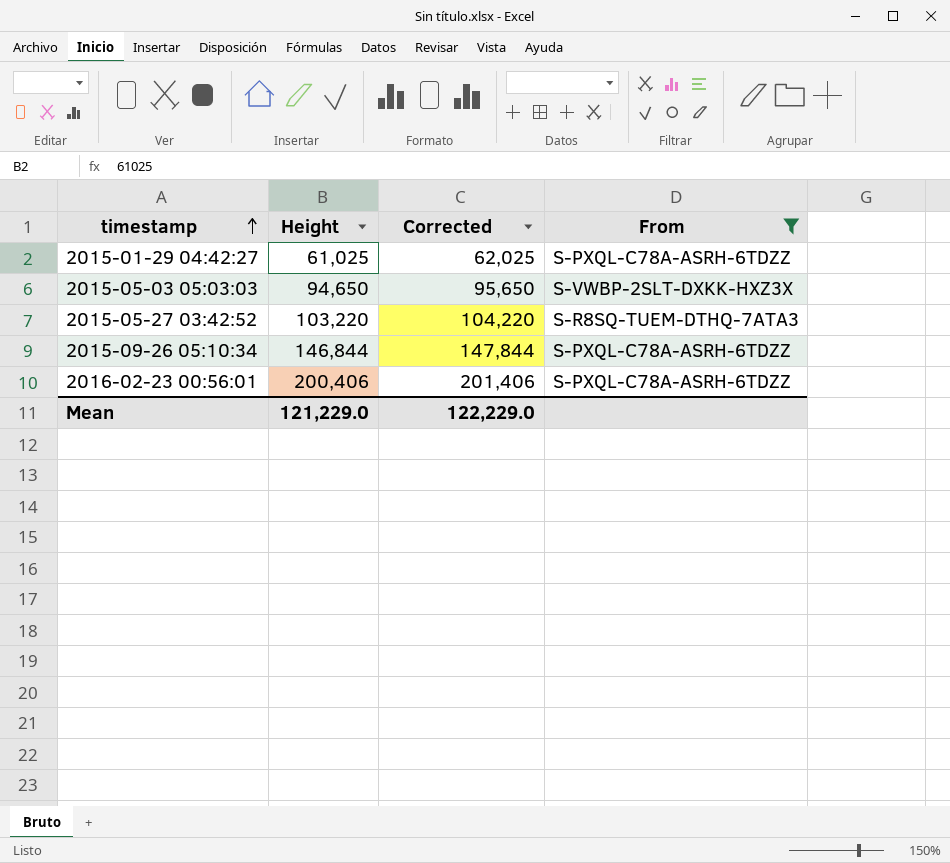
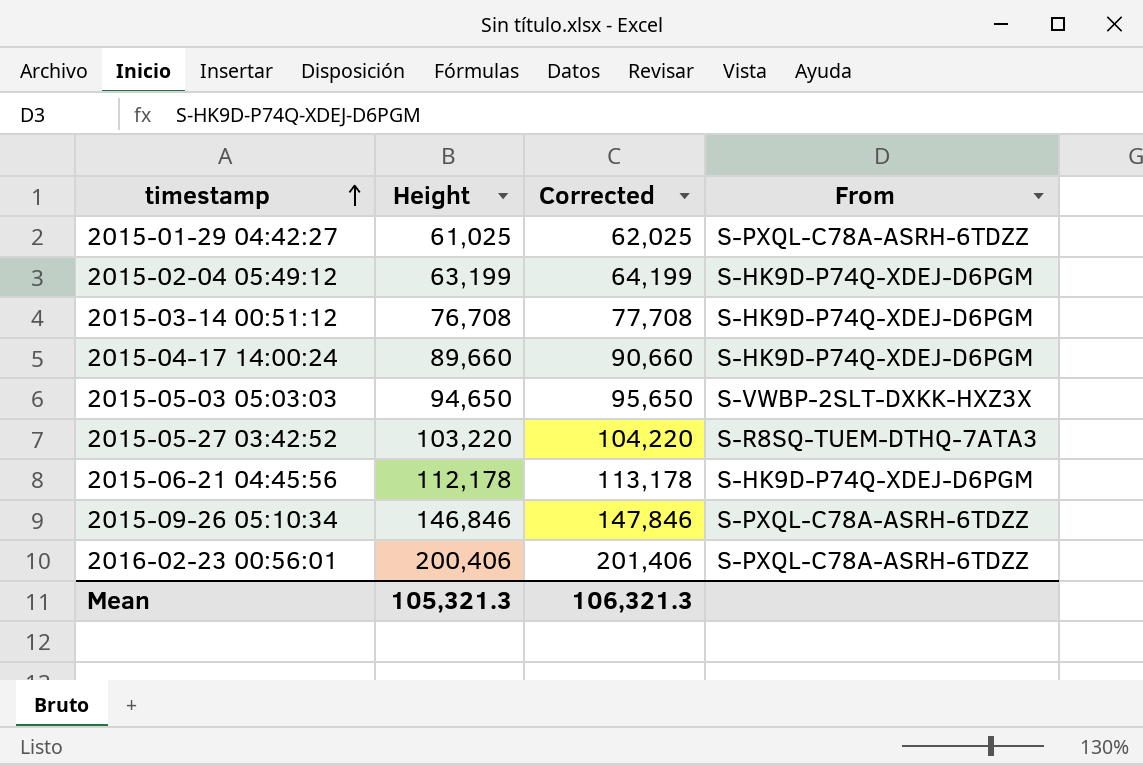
filter: From != S-HK9D-P74Q-XDEJ-D6PGM -> none
2015-09-26 05:10:34 | Height: 146,844 -> 146,846
2015-09-26 05:10:34 | Corrected: 147,844 -> 147,846
Mean | Height: 121,229.0 -> 105,321.3
Mean | Corrected: 122,229.0 -> 106,321.3

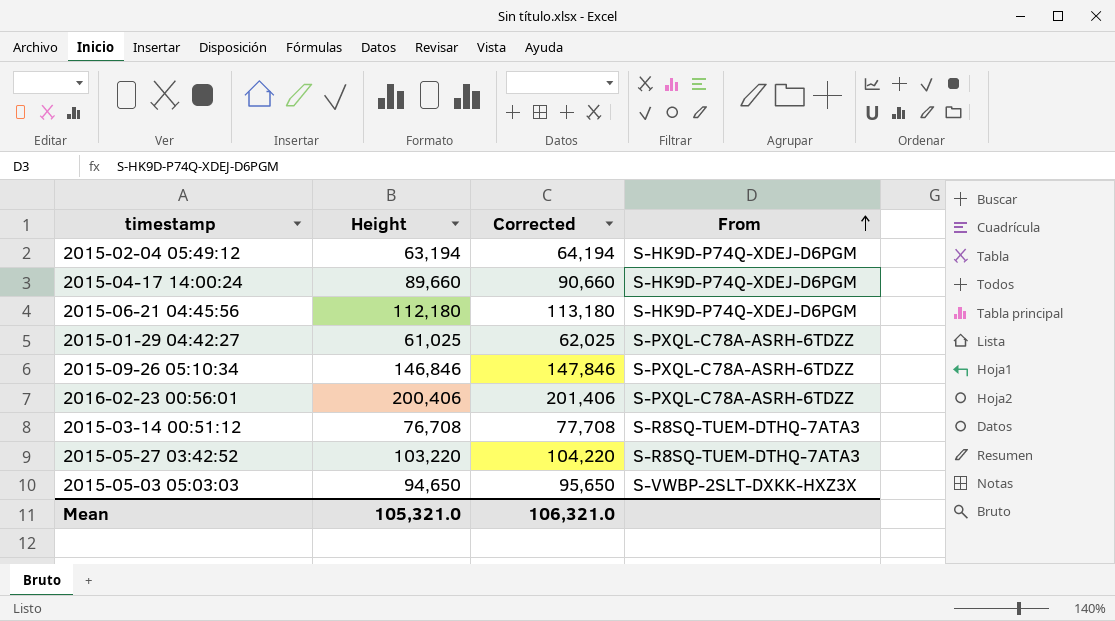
row order: timestamp ascending -> From ascending
2015-02-04 05:49:12 | Height: 63,199 -> 63,194
2015-02-04 05:49:12 | Corrected: 64,199 -> 64,194
2015-06-21 04:45:56 | Height: 112,178 -> 112,180
2015-06-21 04:45:56 | Corrected: 113,178 -> 113,180
2015-03-14 00:51:12 | From: S-HK9D-P74Q-XDEJ-D6PGM -> S-R8SQ-TUEM-DTHQ-7ATA3
Mean | Height: 105,321.3 -> 105,321.0
Mean | Corrected: 106,321.3 -> 106,321.0

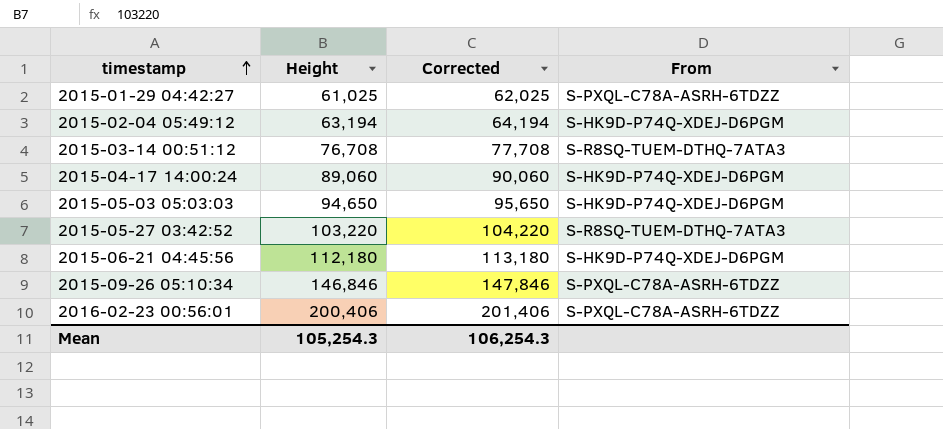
row order: From ascending -> timestamp ascending
2015-04-17 14:00:24 | Height: 89,660 -> 89,060
2015-04-17 14:00:24 | Corrected: 90,660 -> 90,060
2015-05-03 05:03:03 | From: S-VWBP-2SLT-DXKK-HXZ3X -> S-HK9D-P74Q-XDEJ-D6PGM
Mean | Height: 105,321.0 -> 105,254.3
Mean | Corrected: 106,321.0 -> 106,254.3

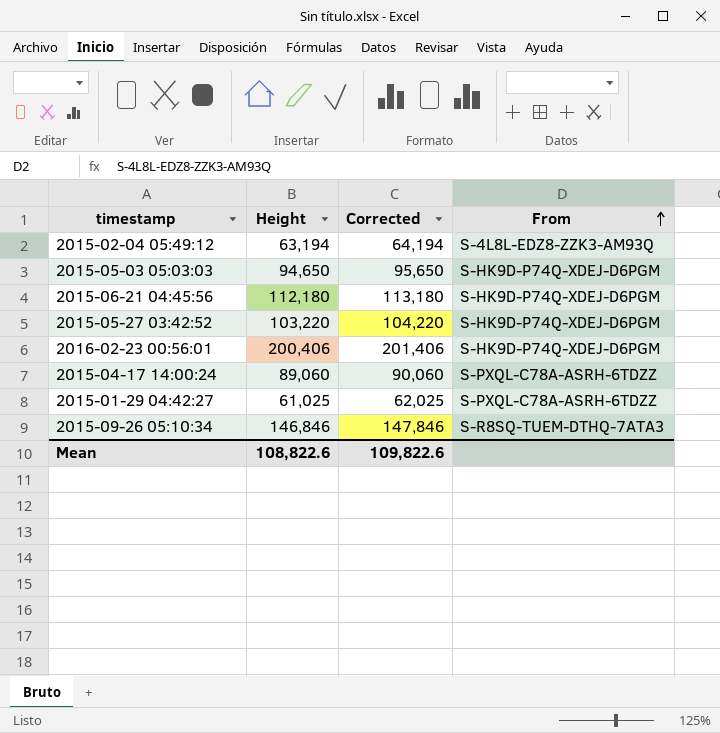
row order: timestamp ascending -> From ascending
row 2015-03-14 00:51:12: 76,708 | 77,708 | S-R8SQ-TUEM-DTHQ-7ATA3 -> none
2015-02-04 05:49:12 | From: S-HK9D-P74Q-XDEJ-D6PGM -> S-4L8L-EDZ8-ZZK3-AM93Q
2015-05-27 03:42:52 | From: S-R8SQ-TUEM-DTHQ-7ATA3 -> S-HK9D-P74Q-XDEJ-D6PGM
2016-02-23 00:56:01 | From: S-PXQL-C78A-ASRH-6TDZZ -> S-HK9D-P74Q-XDEJ-D6PGM
2015-04-17 14:00:24 | From: S-HK9D-P74Q-XDEJ-D6PGM -> S-PXQL-C78A-ASRH-6TDZZ
2015-09-26 05:10:34 | From: S-PXQL-C78A-ASRH-6TDZZ -> S-R8SQ-TUEM-DTHQ-7ATA3
Mean | Height: 105,254.3 -> 108,822.6
Mean | Corrected: 106,254.3 -> 109,822.6

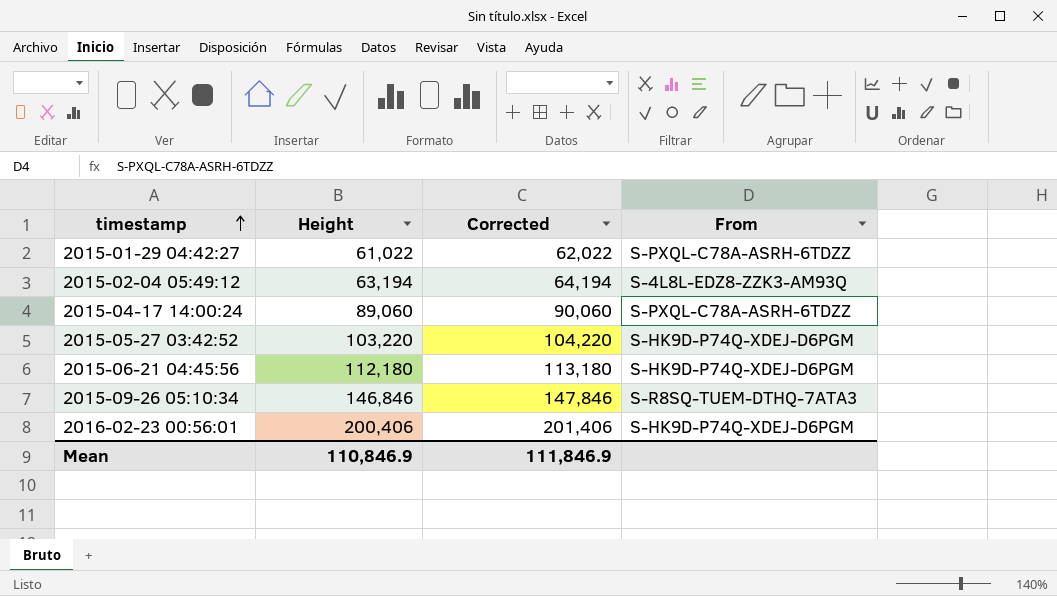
row order: From ascending -> timestamp ascending
row 2015-05-03 05:03:03: 94,650 | 95,650 | S-HK9D-P74Q-XDEJ-D6PGM -> none
2015-01-29 04:42:27 | Height: 61,025 -> 61,022
2015-01-29 04:42:27 | Corrected: 62,025 -> 62,022
Mean | Height: 108,822.6 -> 110,846.9
Mean | Corrected: 109,822.6 -> 111,846.9

